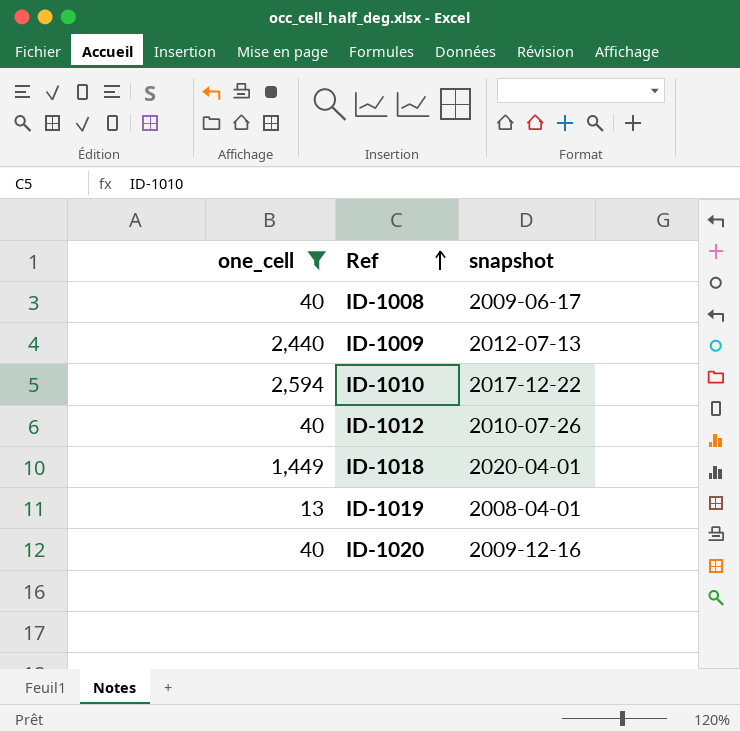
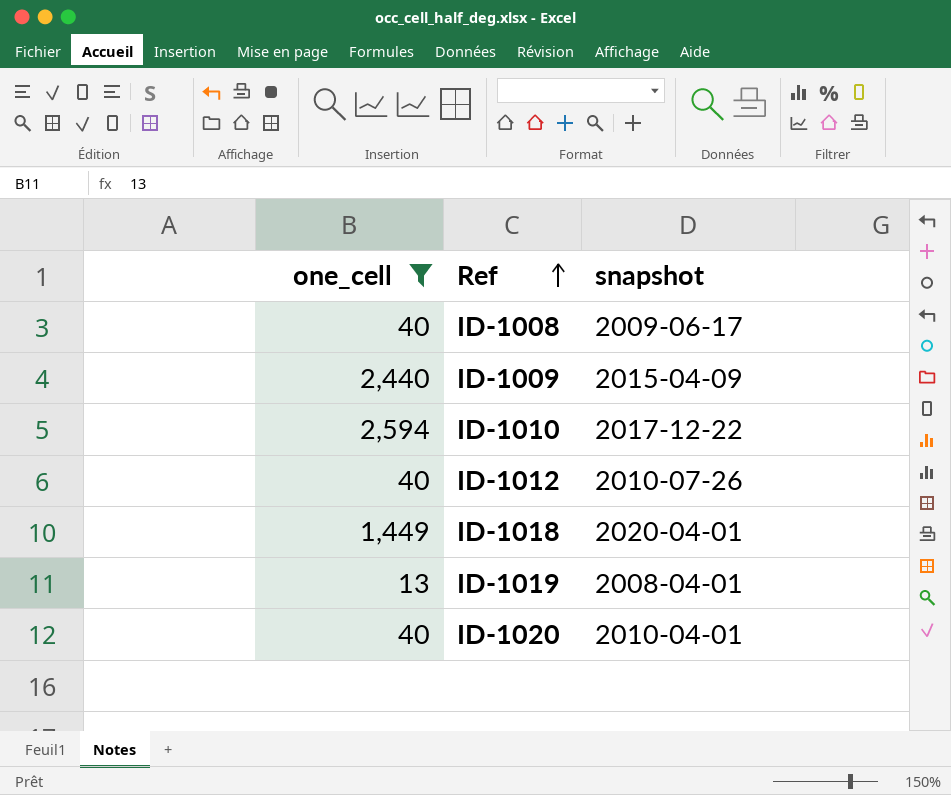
ID-1009 | snapshot: 2012-07-13 -> 2015-04-09
ID-1020 | snapshot: 2009-12-16 -> 2010-04-01

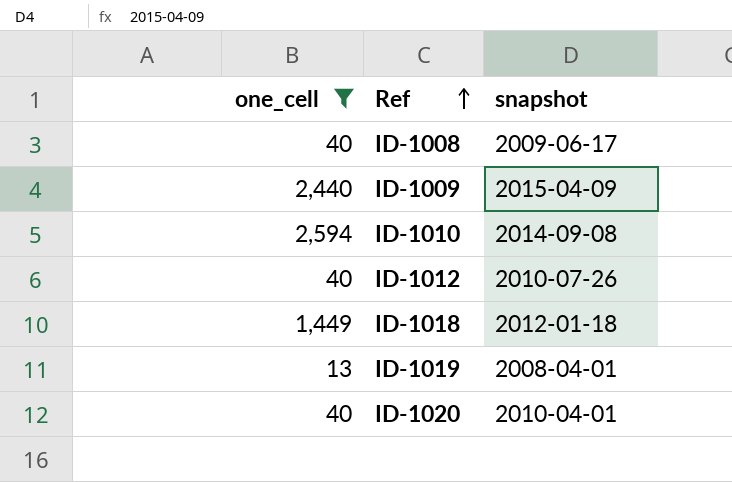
ID-1010 | snapshot: 2017-12-22 -> 2014-09-08
ID-1018 | snapshot: 2020-04-01 -> 2012-01-18

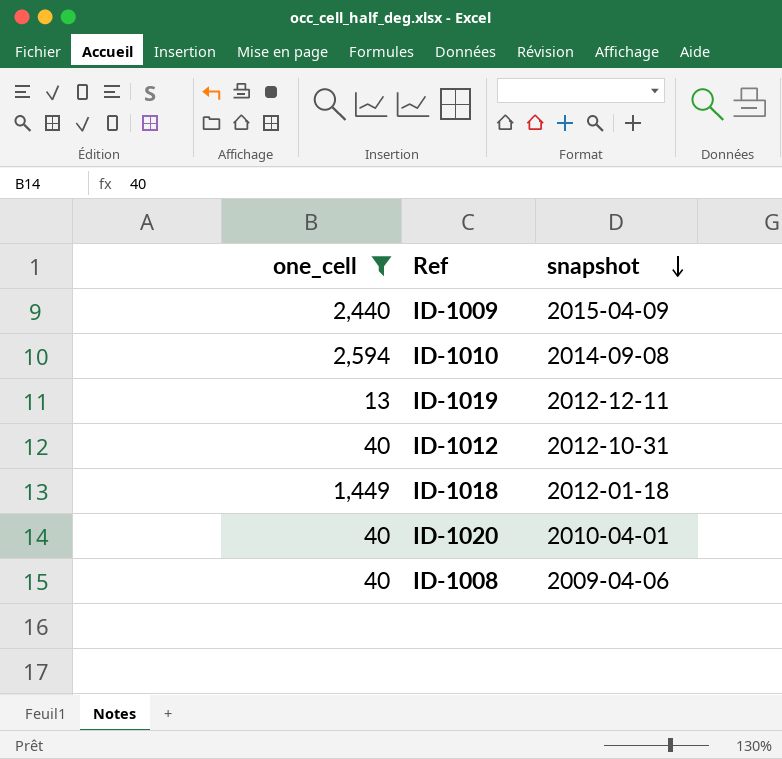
row order: Ref ascending -> snapshot descending
ID-1019 | snapshot: 2008-04-01 -> 2012-12-11
ID-1012 | snapshot: 2010-07-26 -> 2012-10-31
ID-1008 | snapshot: 2009-06-17 -> 2009-04-06

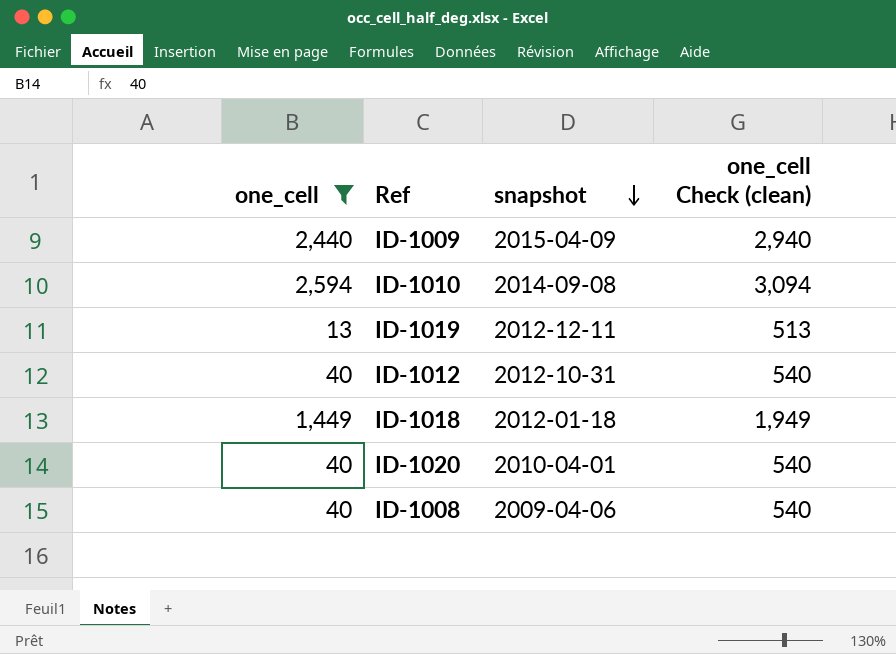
column one_cell Check (clean) | formula: none -> [one_cell] + 500

